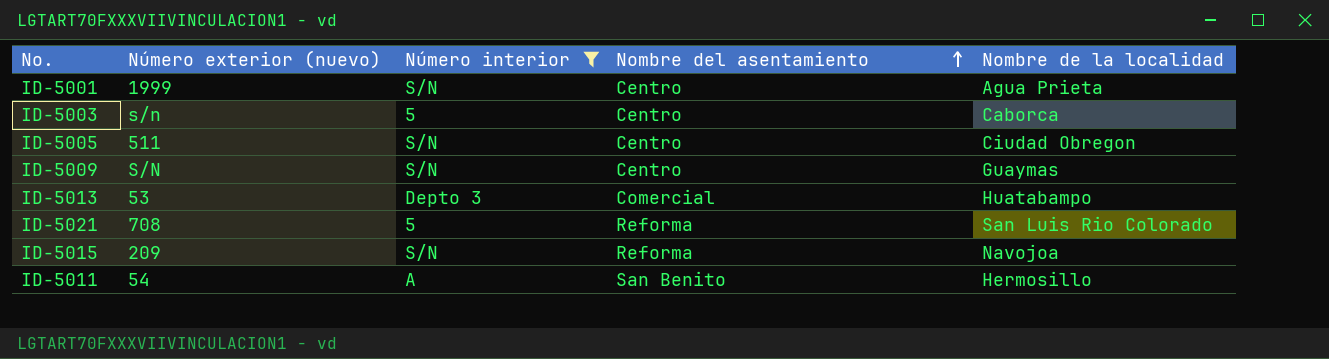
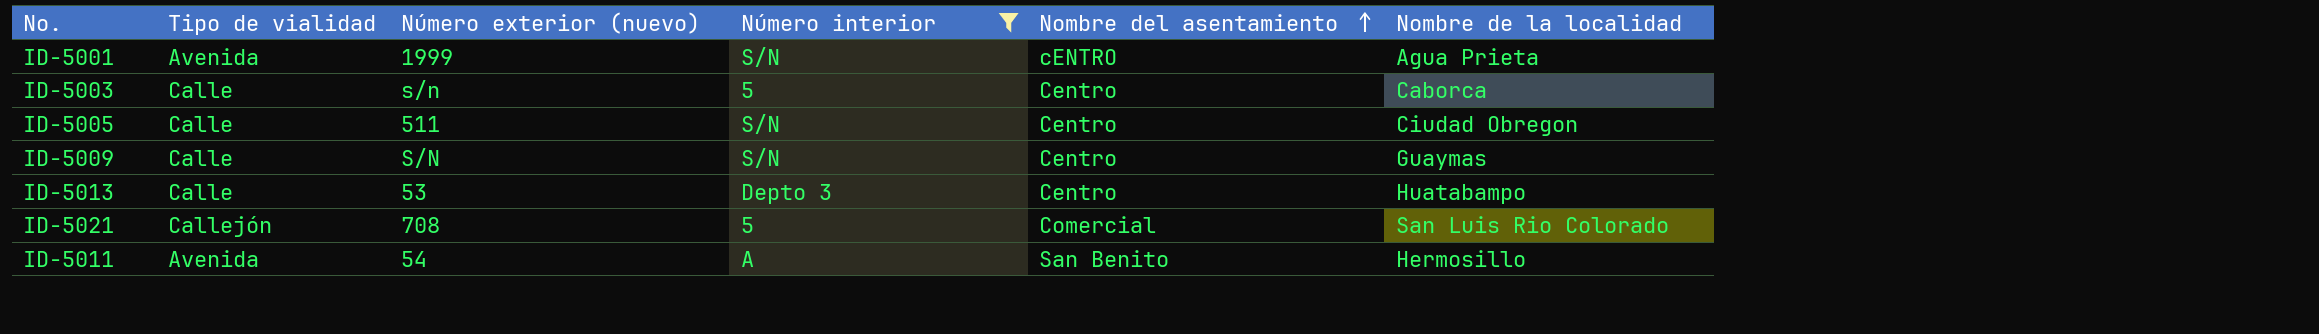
column Tipo de vialidad | position: none -> 2
row ID-5015: 209 | S/N | Reforma | Navojoa -> none
ID-5001 | Nombre del asentamiento: Centro -> cENTRO
ID-5013 | Nombre del asentamiento: Comercial -> Centro
ID-5021 | Nombre del asentamiento: Reforma -> Comercial

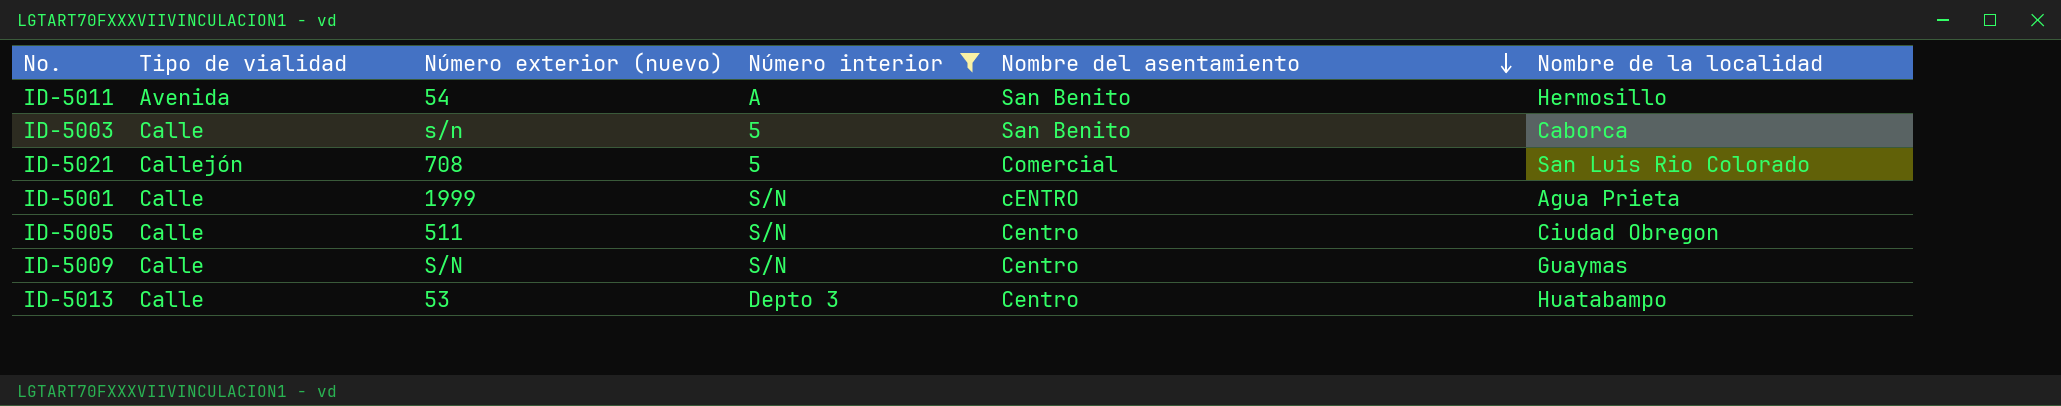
row order: Nombre del asentamiento ascending -> Nombre del asentamiento descending
ID-5003 | Nombre del asentamiento: Centro -> San Benito
ID-5001 | Tipo de vialidad: Avenida -> Calle

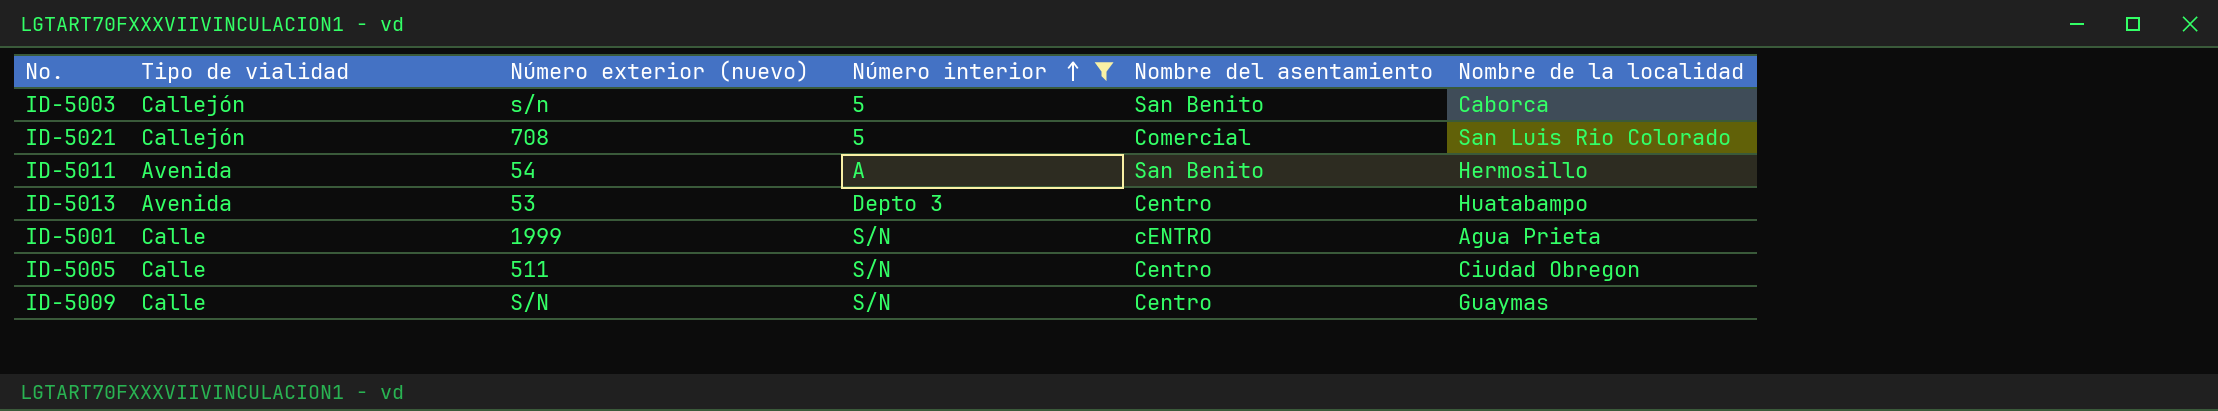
row order: Nombre del asentamiento descending -> Número interior ascending
ID-5003 | Tipo de vialidad: Calle -> Callejón
ID-5013 | Tipo de vialidad: Calle -> Avenida

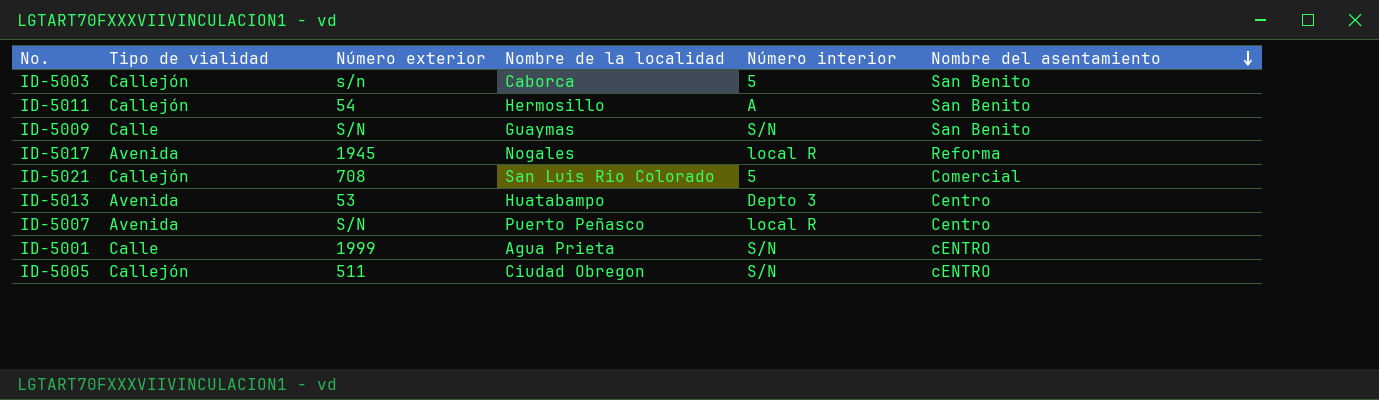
filter: Número interior != local R -> none
row order: Número interior ascending -> Nombre del asentamiento descending
column name: Número exterior (nuevo) -> Número exterior
column Nombre de la localidad | position: 6 -> 4
ID-5011 | Tipo de vialidad: Avenida -> Callejón
ID-5009 | Nombre del asentamiento: Centro -> San Benito
ID-5005 | Tipo de vialidad: Calle -> Callejón
ID-5005 | Nombre del asentamiento: Centro -> cENTRO

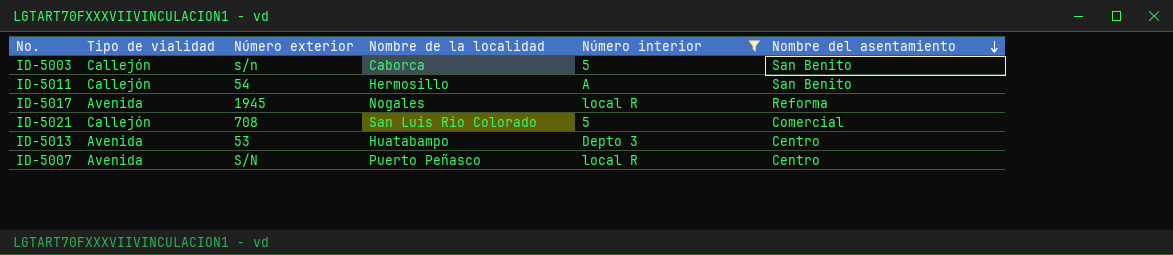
filter: none -> Número interior != S/N

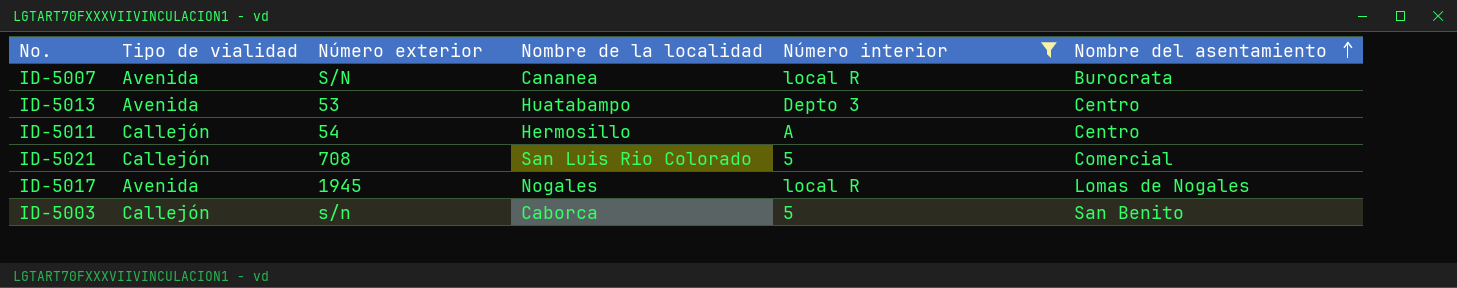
row order: Nombre del asentamiento descending -> Nombre del asentamiento ascending
ID-5007 | Nombre de la localidad: Puerto Peñasco -> Cananea
ID-5007 | Nombre del asentamiento: Centro -> Burocrata
ID-5011 | Nombre del asentamiento: San Benito -> Centro
ID-5017 | Nombre del asentamiento: Reforma -> Lomas de Nogales

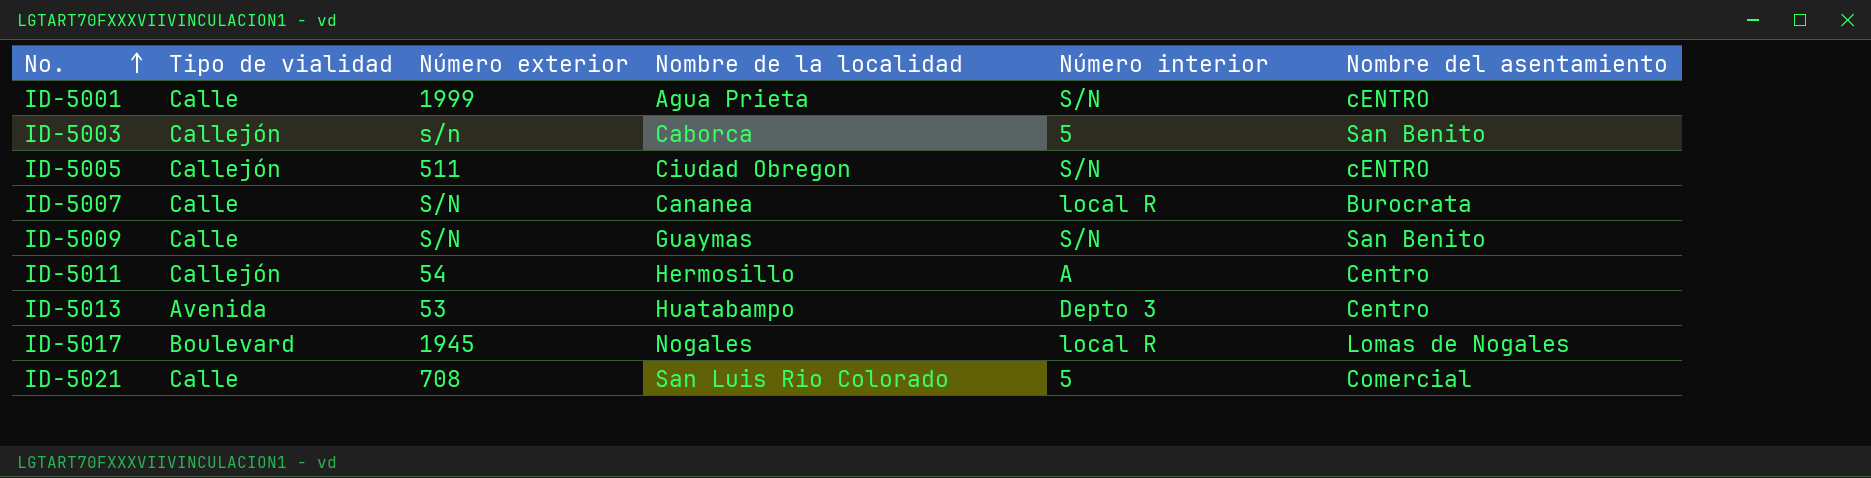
filter: Número interior != S/N -> none
row order: Nombre del asentamiento ascending -> No. ascending
ID-5007 | Tipo de vialidad: Avenida -> Calle
ID-5017 | Tipo de vialidad: Avenida -> Boulevard
ID-5021 | Tipo de vialidad: Callejón -> Calle

